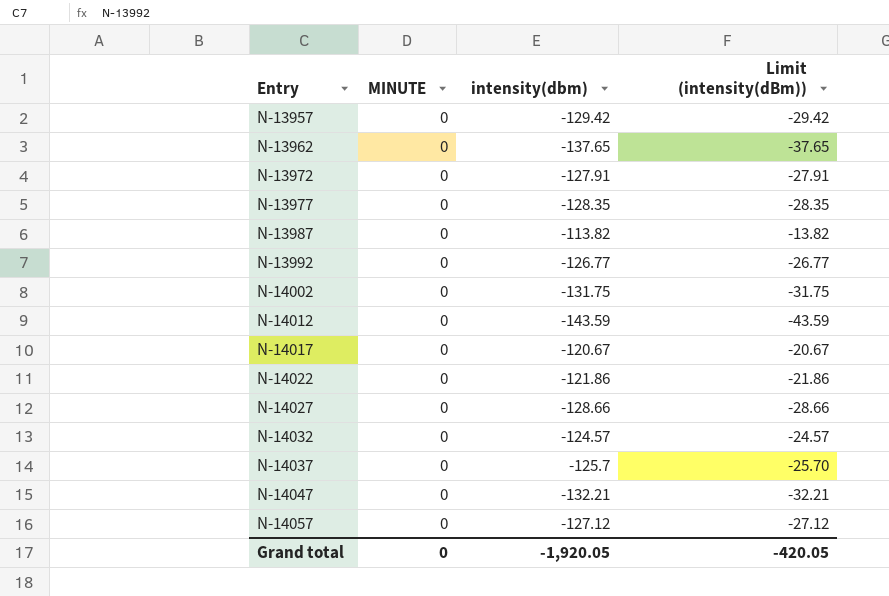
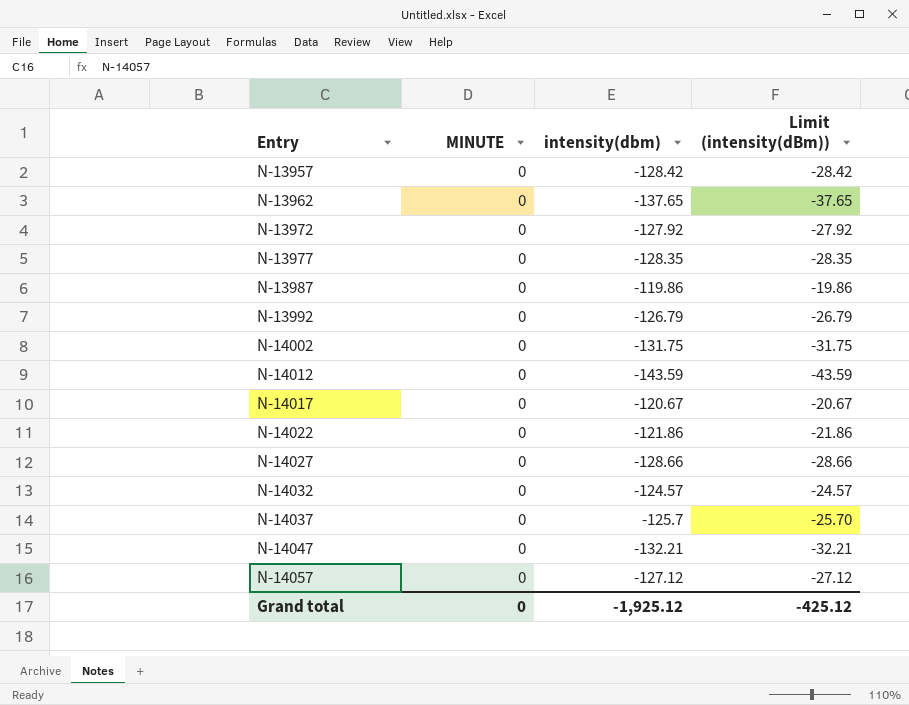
N-13957 | intensity(dbm): -129.42 -> -128.42
N-13957 | Limit (intensity(dBm)): -29.42 -> -28.42
N-13972 | intensity(dbm): -127.91 -> -127.92
N-13972 | Limit (intensity(dBm)): -27.91 -> -27.92
N-13987 | intensity(dbm): -113.82 -> -119.86
N-13987 | Limit (intensity(dBm)): -13.82 -> -19.86
N-13992 | intensity(dbm): -126.77 -> -126.79
N-13992 | Limit (intensity(dBm)): -26.77 -> -26.79
Grand total | intensity(dbm): -1,920.05 -> -1,925.12
Grand total | Limit (intensity(dBm)): -420.05 -> -425.12

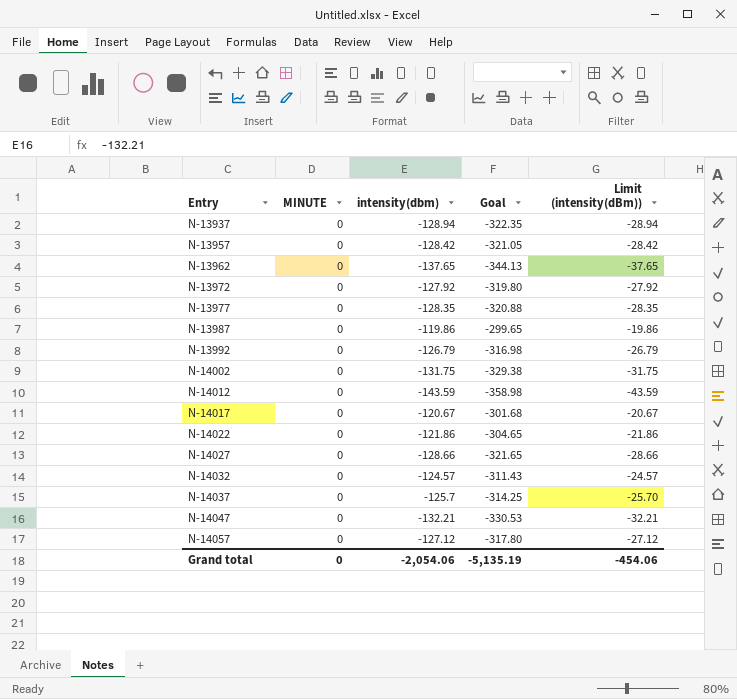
column Goal | formula: none -> [intensity(dbm)] * 2.5
row N-13937: none -> 0 | -128.94 | -322.35 | -28.94
Grand total | intensity(dbm): -1,925.12 -> -2,054.06
Grand total | Limit (intensity(dBm)): -425.12 -> -454.06

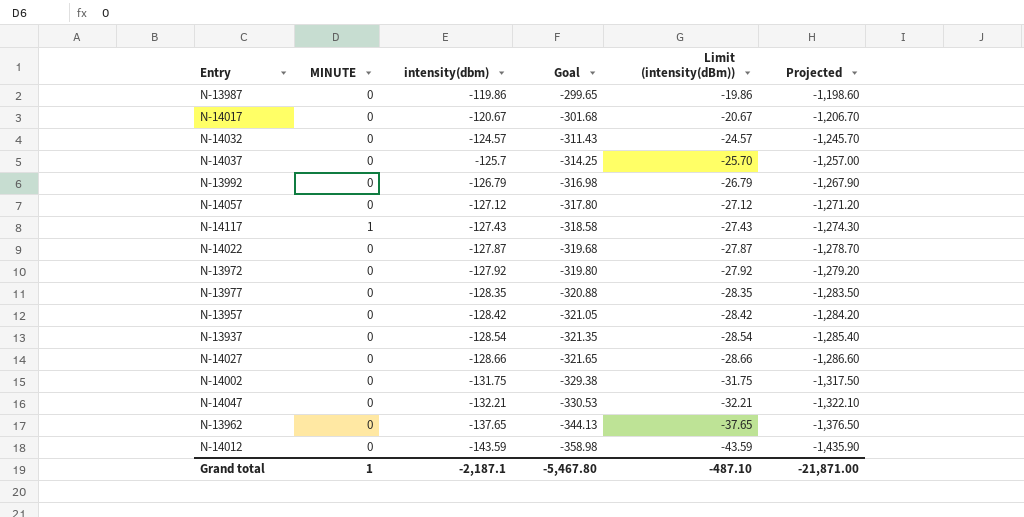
row order: Entry ascending -> intensity(dbm) descending
column Projected | formula: none -> [intensity(dbm)] * 10
row N-14117: none -> 1 | -127.43 | -318.58 | -27.43 | -1,274.30
N-14022 | intensity(dbm): -121.86 -> -127.87
N-14022 | Goal: -304.65 -> -319.68
N-14022 | Limit (intensity(dBm)): -21.86 -> -27.87
N-13937 | intensity(dbm): -128.94 -> -128.54
N-13937 | Goal: -322.35 -> -321.35
N-13937 | Limit (intensity(dBm)): -28.94 -> -28.54
Grand total | MINUTE: 0 -> 1
Grand total | intensity(dbm): -2,054.06 -> -2,187.1
Grand total | Goal: -5,135.19 -> -5,467.80
Grand total | Limit (intensity(dBm)): -454.06 -> -487.10

